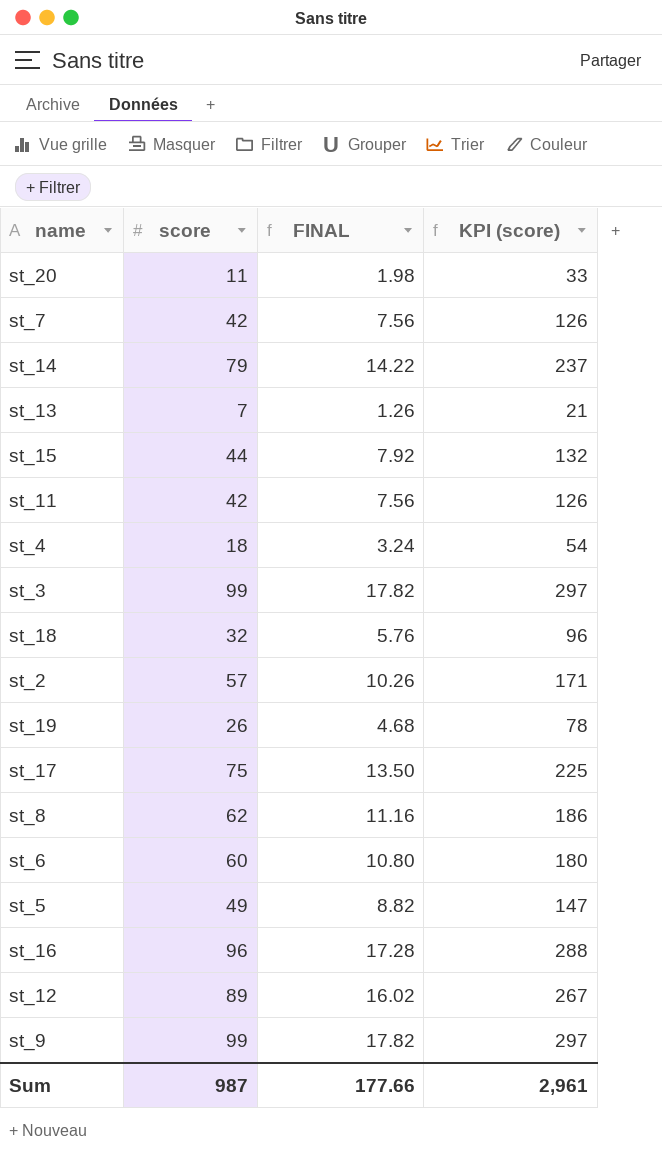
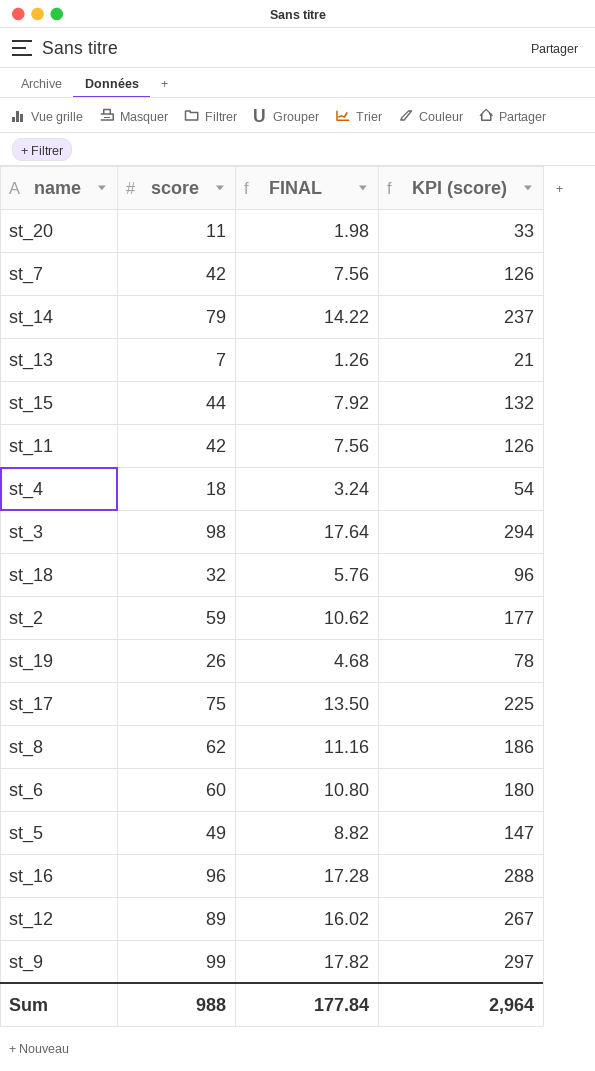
st_3 | score: 99 -> 98
st_3 | FINAL: 17.82 -> 17.64
st_3 | KPI (score): 297 -> 294
st_2 | score: 57 -> 59
st_2 | FINAL: 10.26 -> 10.62
st_2 | KPI (score): 171 -> 177
Sum | score: 987 -> 988
Sum | FINAL: 177.66 -> 177.84
Sum | KPI (score): 2,961 -> 2,964

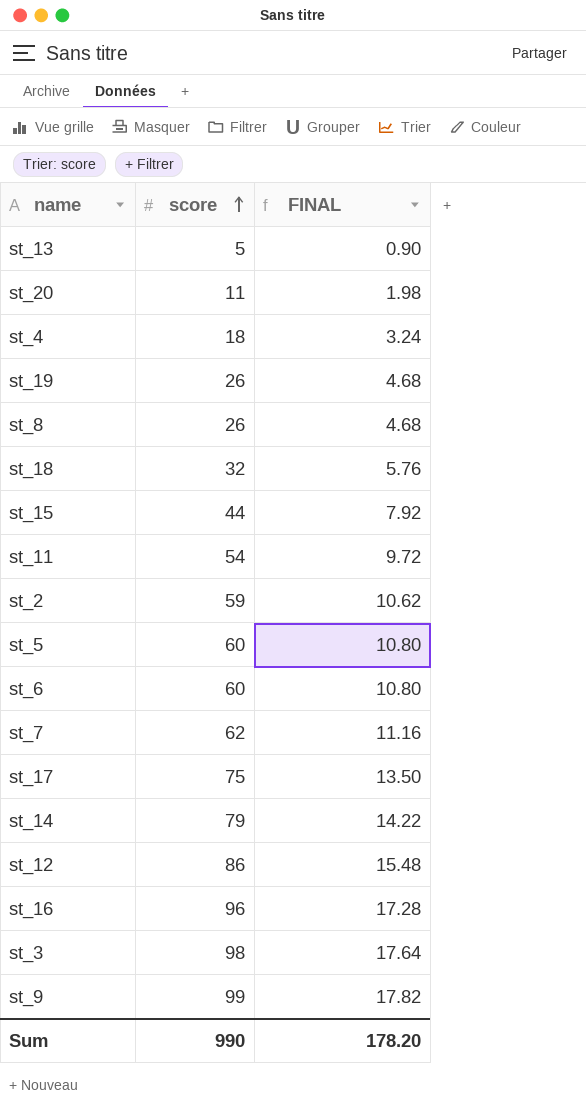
row order: none -> score ascending
column KPI (score) | formula: [score] * 3 -> none
st_13 | score: 7 -> 5
st_13 | FINAL: 1.26 -> 0.90
st_8 | score: 62 -> 26
st_8 | FINAL: 11.16 -> 4.68
st_11 | score: 42 -> 54
st_11 | FINAL: 7.56 -> 9.72
st_5 | score: 49 -> 60
st_5 | FINAL: 8.82 -> 10.80
st_7 | score: 42 -> 62
st_7 | FINAL: 7.56 -> 11.16
st_12 | score: 89 -> 86
st_12 | FINAL: 16.02 -> 15.48
Sum | score: 988 -> 990
Sum | FINAL: 177.84 -> 178.20

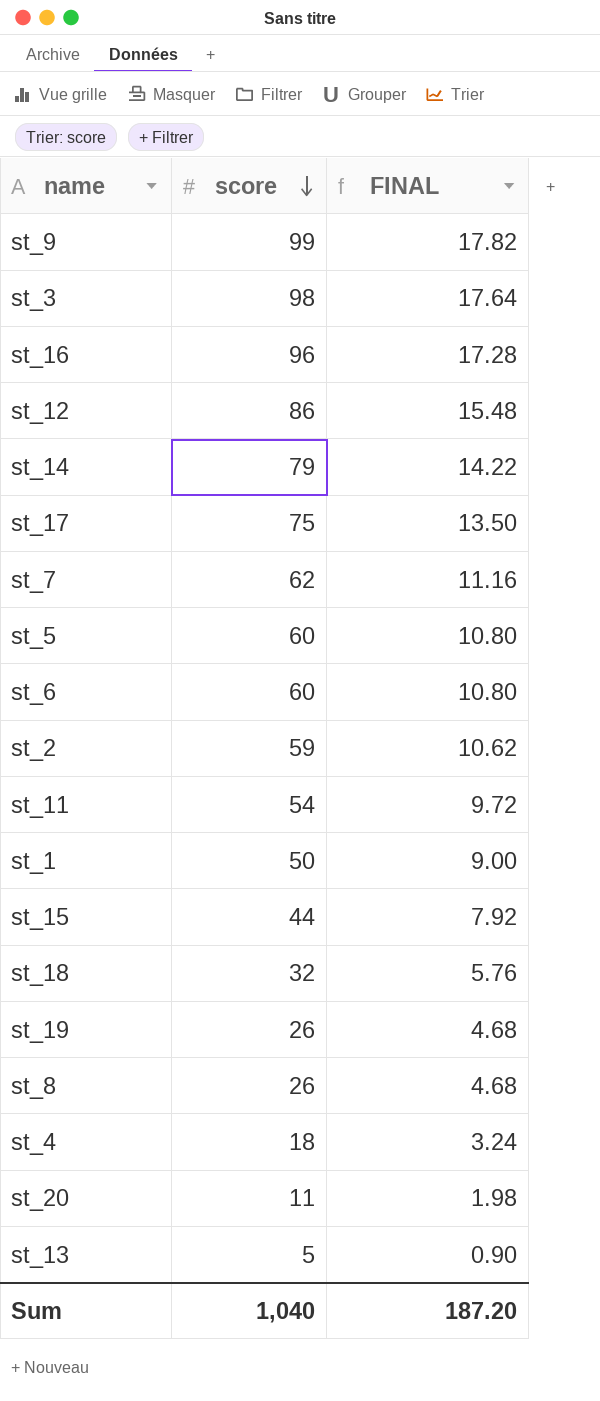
row order: score ascending -> score descending
row st_1: none -> 50 | 9.00
Sum | score: 990 -> 1,040
Sum | FINAL: 178.20 -> 187.20

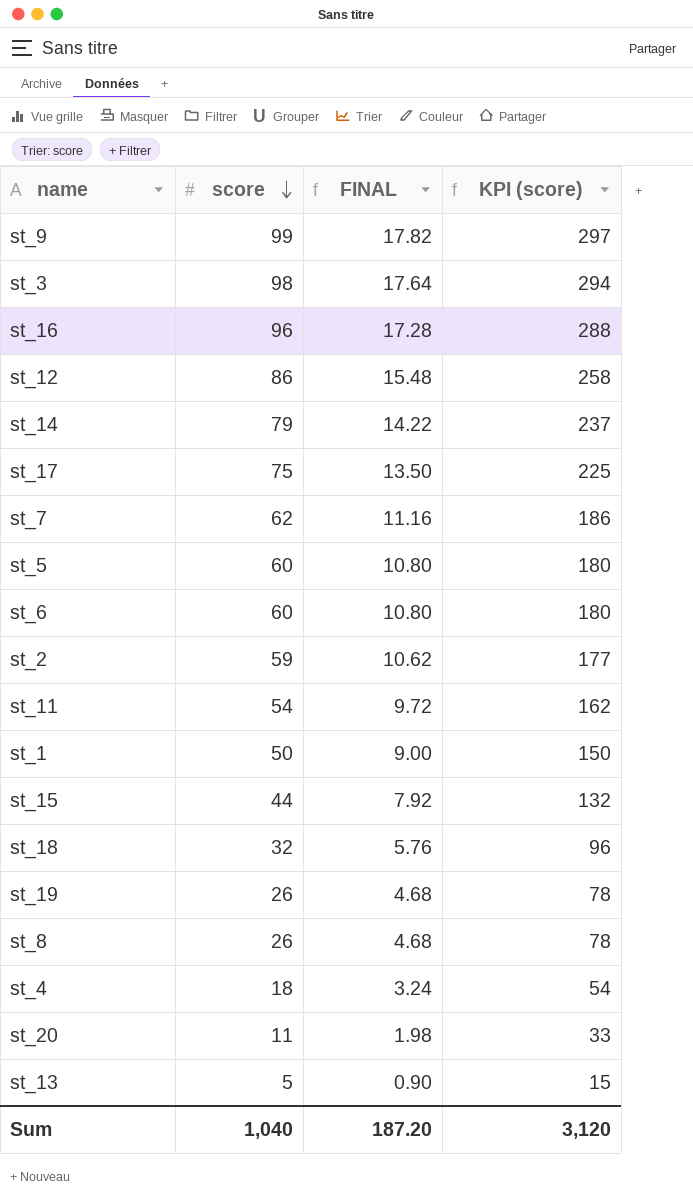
column KPI (score) | formula: none -> [score] * 3

